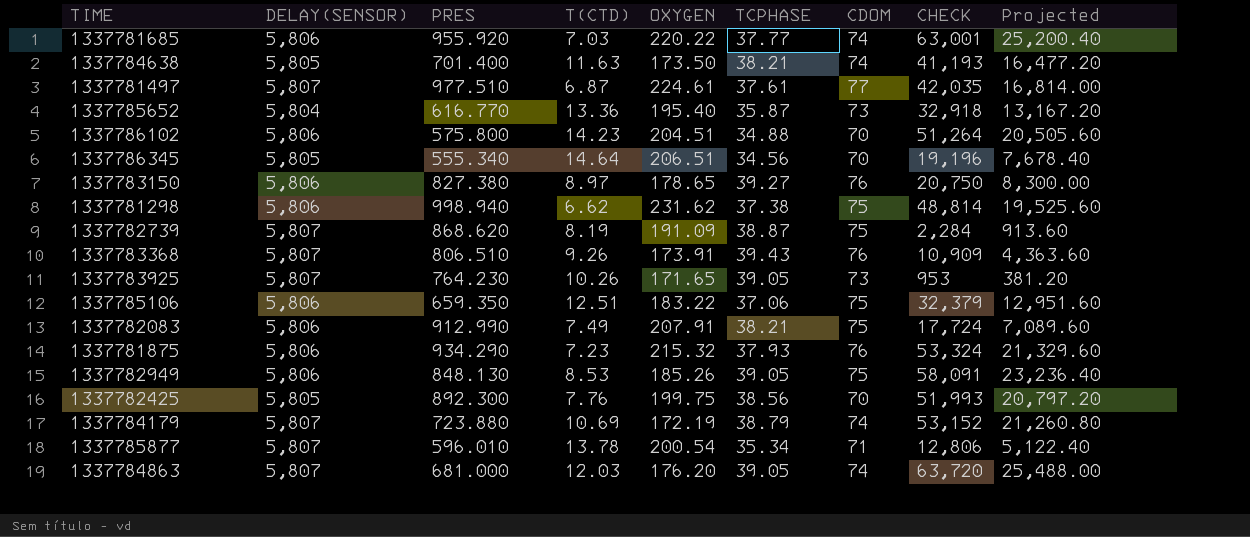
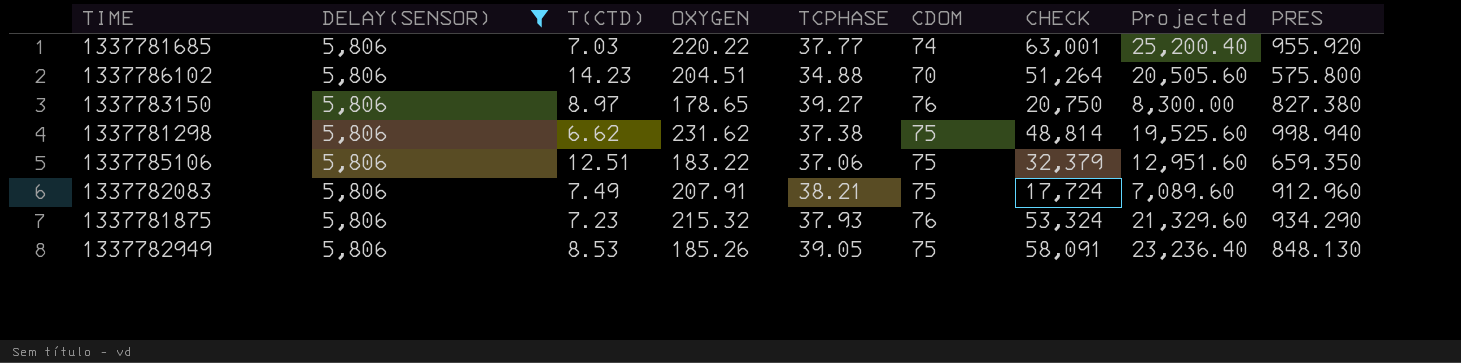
filter: none -> DELAY(SENSOR) = 5,806
column PRES | position: 3 -> 9
1337782083 | PRES: 912.990 -> 912.960

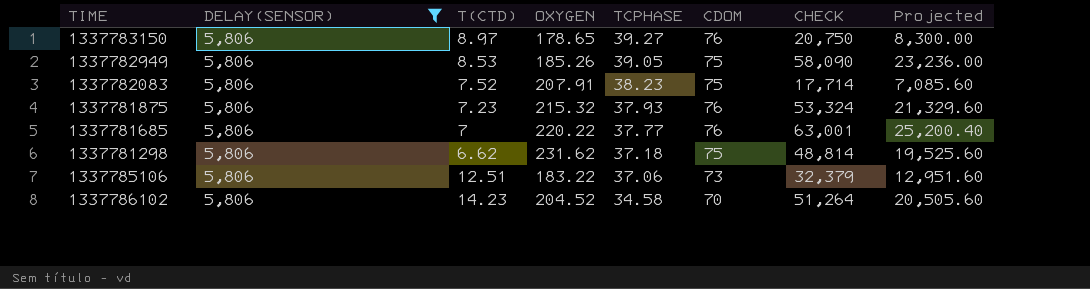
row order: none -> TCPHASE descending
column PRES | position: 9 -> none
1337782949 | CHECK: 58,091 -> 58,090
1337782949 | Projected: 23,236.40 -> 23,236.00
1337782083 | T(CTD): 7.49 -> 7.52
1337782083 | TCPHASE: 38.21 -> 38.23
1337782083 | CHECK: 17,724 -> 17,714
1337782083 | Projected: 7,089.60 -> 7,085.60
1337781685 | T(CTD): 7.03 -> 7
1337781685 | CDOM: 74 -> 76
1337781298 | TCPHASE: 37.38 -> 37.18
1337785106 | CDOM: 75 -> 73
1337786102 | OXYGEN: 204.51 -> 204.52
1337786102 | TCPHASE: 34.88 -> 34.58

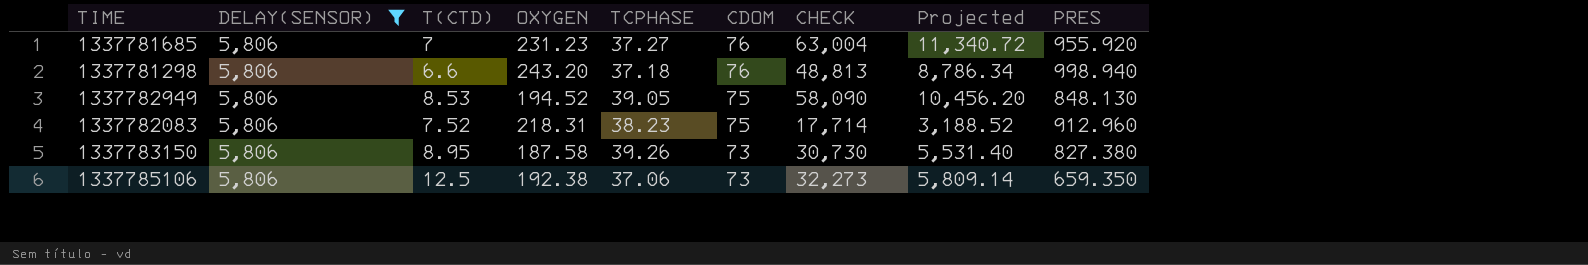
row order: TCPHASE descending -> CDOM descending
column Projected | formula: [CHECK] * 0.4 -> [CHECK] * 0.18
column PRES | position: none -> 9
row 1337781875: 5,806 | 7.23 | 215.32 | 37.93 | 76 | 53,324 | 21,329.60 -> none
row 1337786102: 5,806 | 14.23 | 204.52 | 34.58 | 70 | 51,264 | 20,505.60 -> none
1337781685 | OXYGEN: 220.22 -> 231.23
1337781685 | TCPHASE: 37.77 -> 37.27
1337781685 | CHECK: 63,001 -> 63,004
1337781298 | T(CTD): 6.62 -> 6.6
1337781298 | OXYGEN: 231.62 -> 243.20
1337781298 | CDOM: 75 -> 76
1337781298 | CHECK: 48,814 -> 48,813
1337782949 | OXYGEN: 185.26 -> 194.52
1337782083 | OXYGEN: 207.91 -> 218.31
1337783150 | T(CTD): 8.97 -> 8.95
1337783150 | OXYGEN: 178.65 -> 187.58
1337783150 | TCPHASE: 39.27 -> 39.26
1337783150 | CDOM: 76 -> 73
1337783150 | CHECK: 20,750 -> 30,730
1337785106 | T(CTD): 12.51 -> 12.5
1337785106 | OXYGEN: 183.22 -> 192.38
1337785106 | CHECK: 32,379 -> 32,273

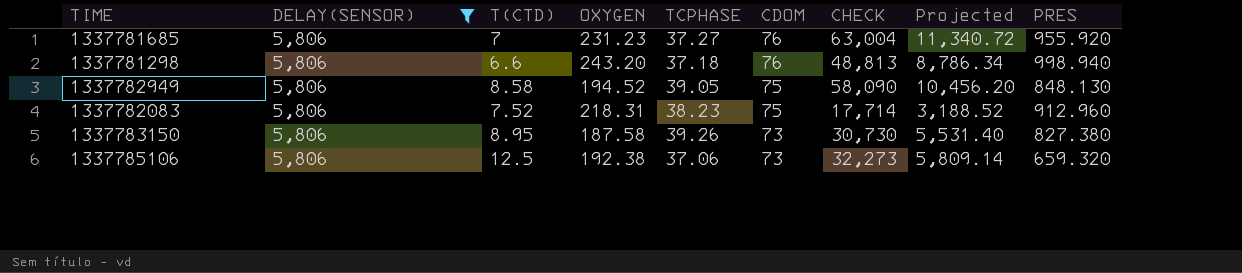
1337782949 | T(CTD): 8.53 -> 8.58
1337785106 | PRES: 659.350 -> 659.320

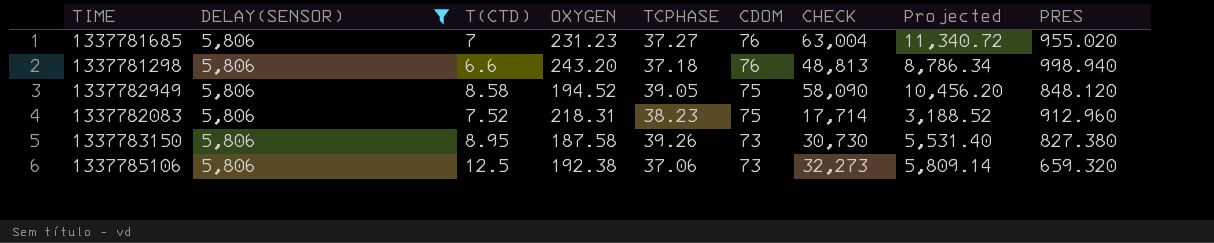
1337781685 | PRES: 955.920 -> 955.020
1337782949 | PRES: 848.130 -> 848.120

